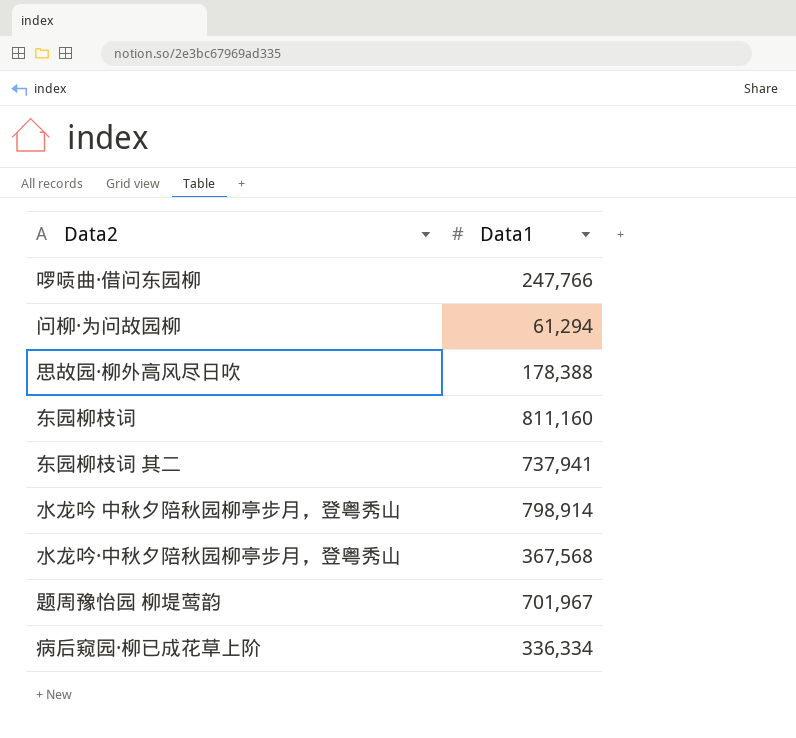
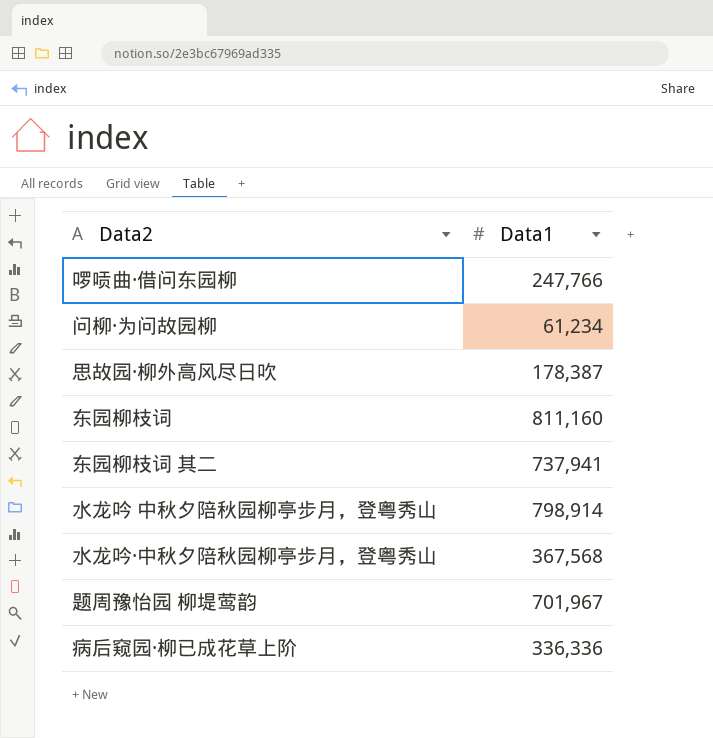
问柳·为问故园柳 | Data1: 61,294 -> 61,234
思故园·柳外高风尽日吹 | Data1: 178,388 -> 178,387
病后窥园·柳已成花草上阶 | Data1: 336,334 -> 336,336

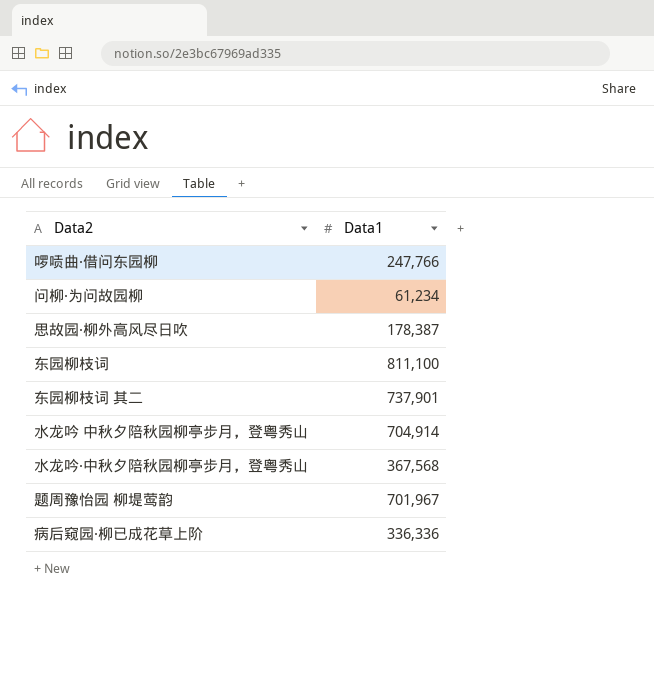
东园柳枝词 | Data1: 811,160 -> 811,100
东园柳枝词 其二 | Data1: 737,941 -> 737,901
水龙吟 中秋夕陪秋园柳亭步月，登粤秀山 | Data1: 798,914 -> 704,914

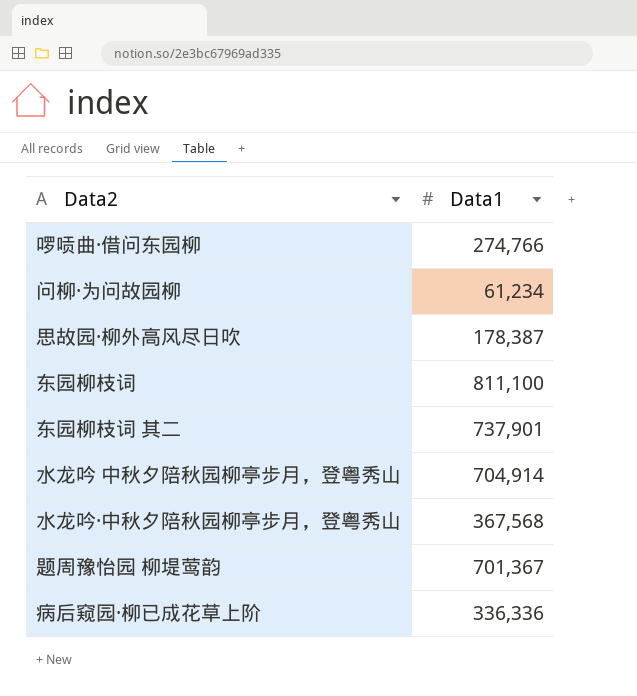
啰唝曲·借问东园柳 | Data1: 247,766 -> 274,766
题周豫怡园 柳堤莺韵 | Data1: 701,967 -> 701,367

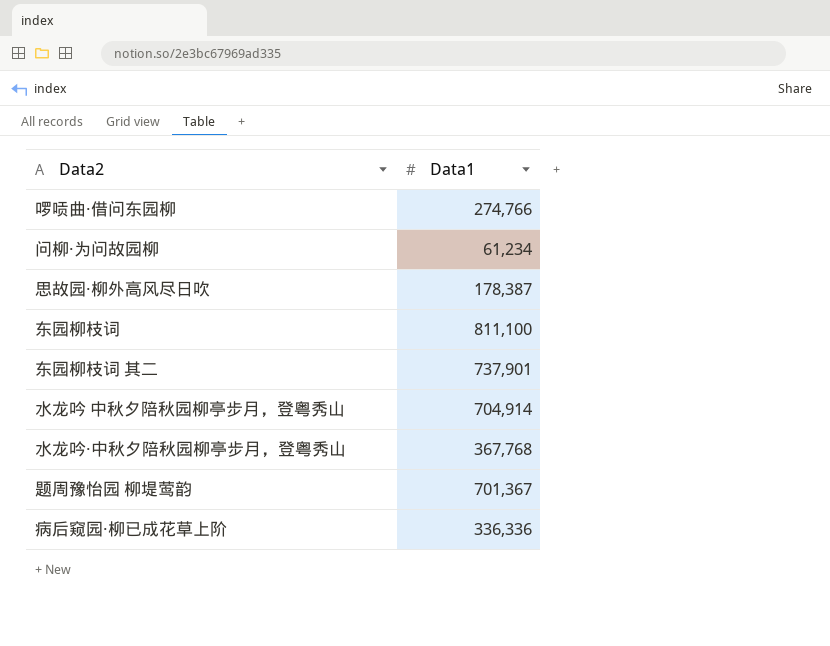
水龙吟·中秋夕陪秋园柳亭步月，登粤秀山 | Data1: 367,568 -> 367,768

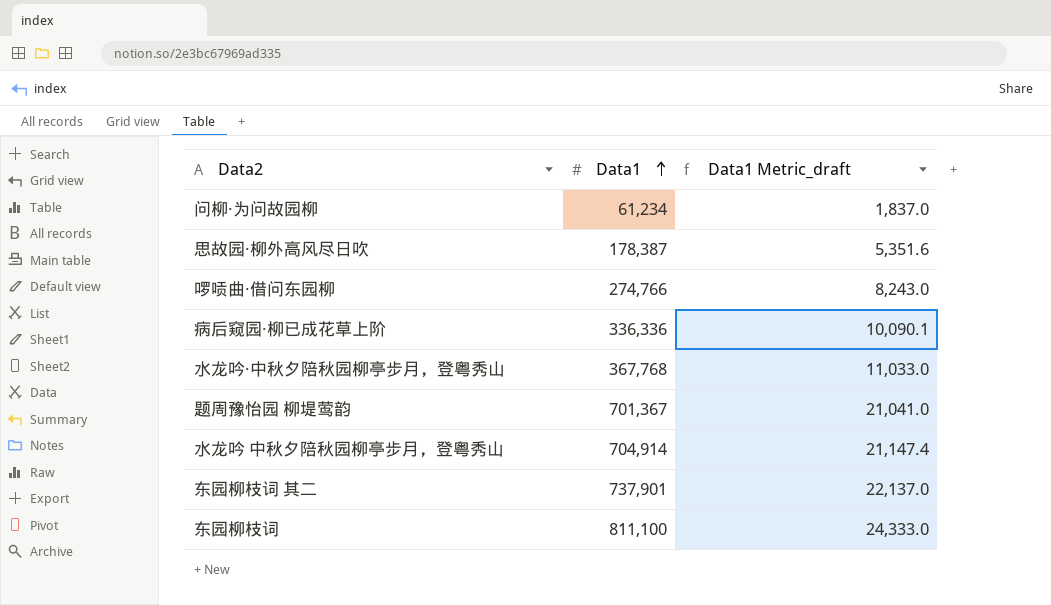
row order: none -> Data1 ascending
column Data1 Metric_draft | formula: none -> [Data1] * 0.03

